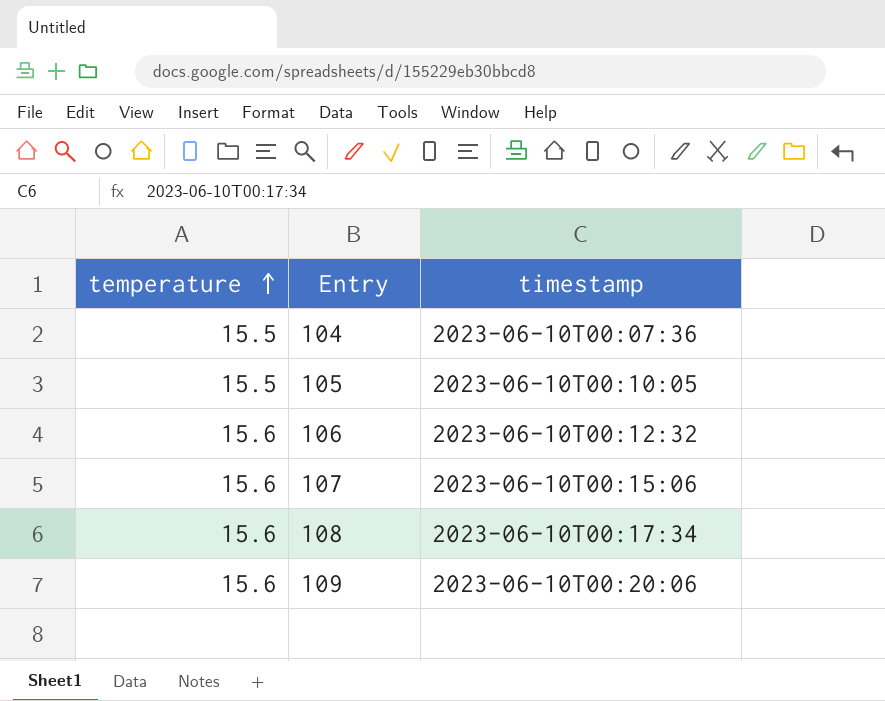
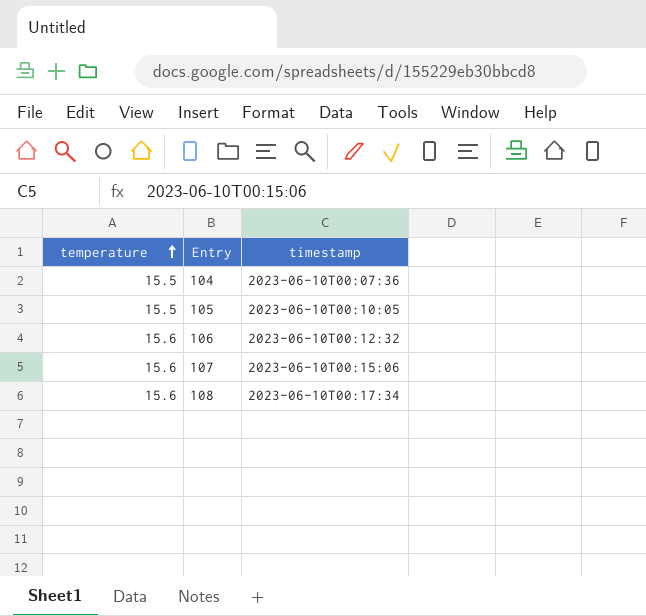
row 109: 15.6 | 2023-06-10T00:20:06 -> none

